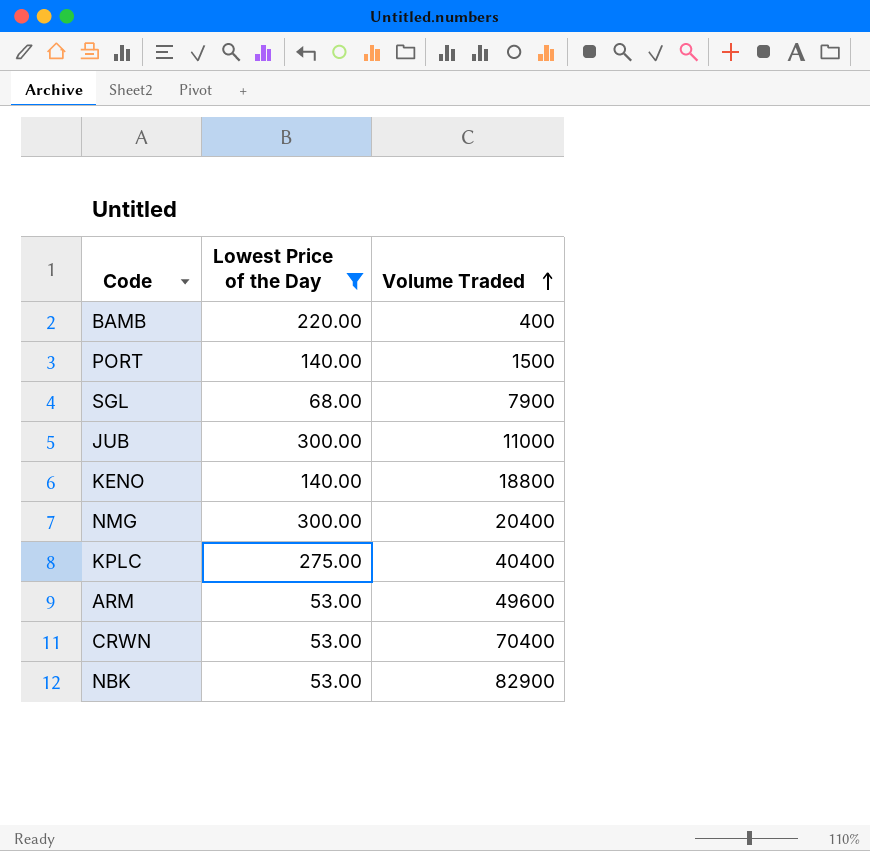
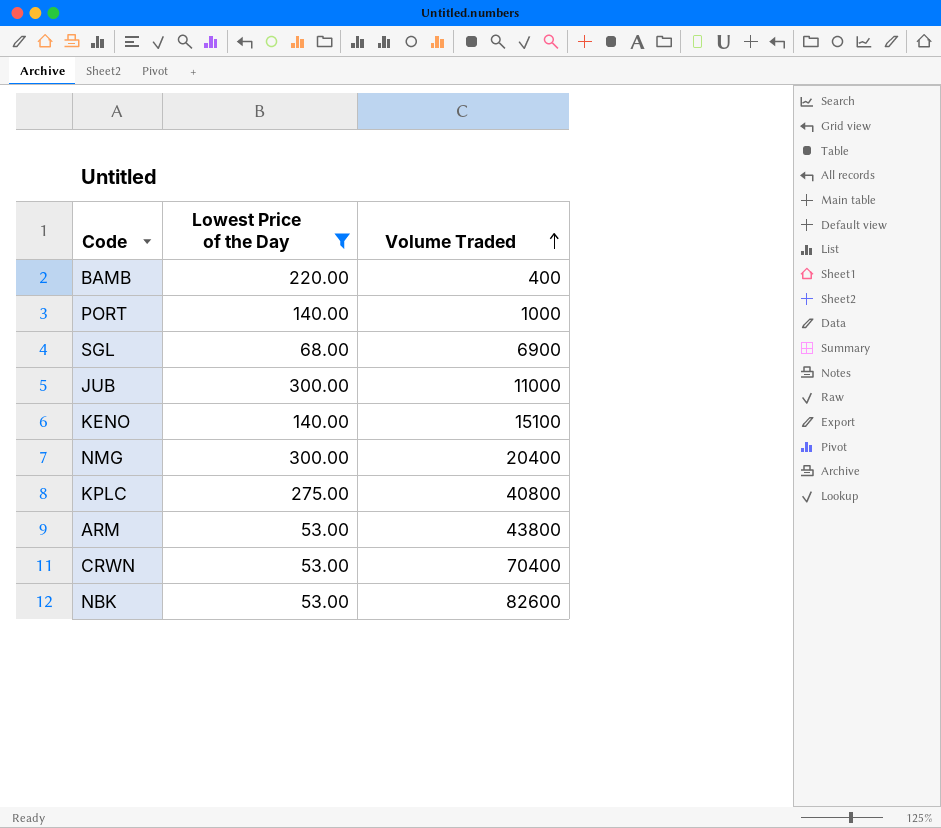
PORT | Volume Traded: 1500 -> 1000
SGL | Volume Traded: 7900 -> 6900
KENO | Volume Traded: 18800 -> 15100
KPLC | Volume Traded: 40400 -> 40800
ARM | Volume Traded: 49600 -> 43800
NBK | Volume Traded: 82900 -> 82600

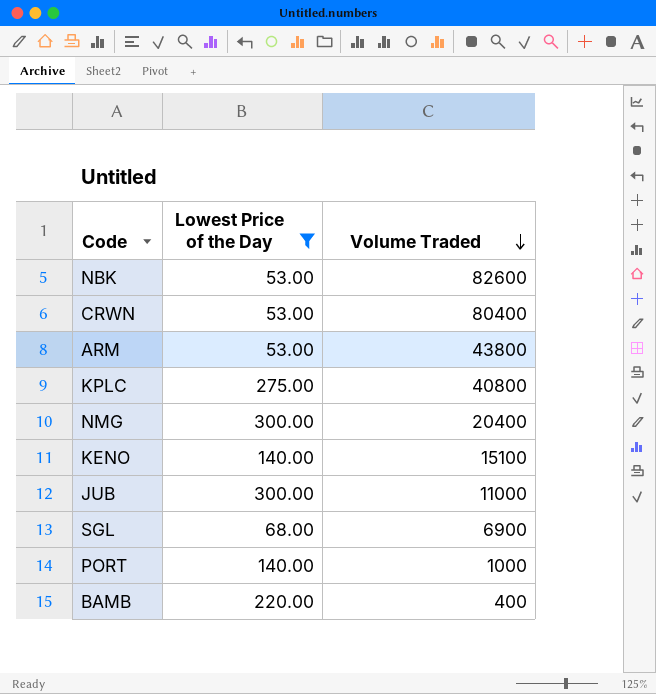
row order: Volume Traded ascending -> Volume Traded descending
CRWN | Volume Traded: 70400 -> 80400

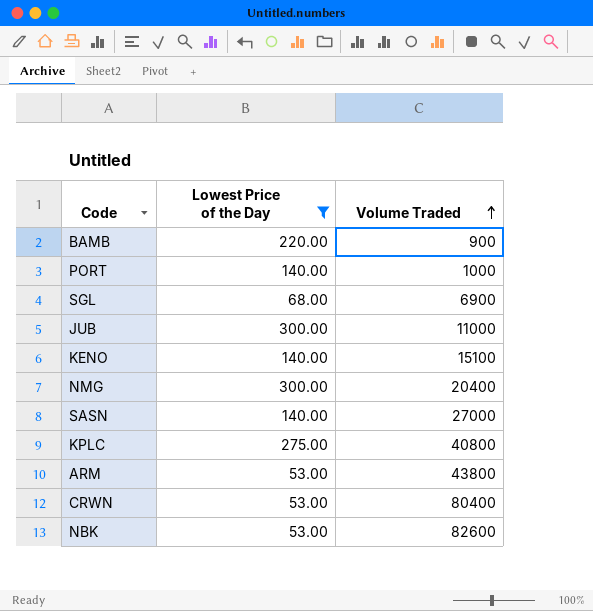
row order: Volume Traded descending -> Volume Traded ascending
BAMB | Volume Traded: 400 -> 900
row SASN: none -> 140.00 | 27000

